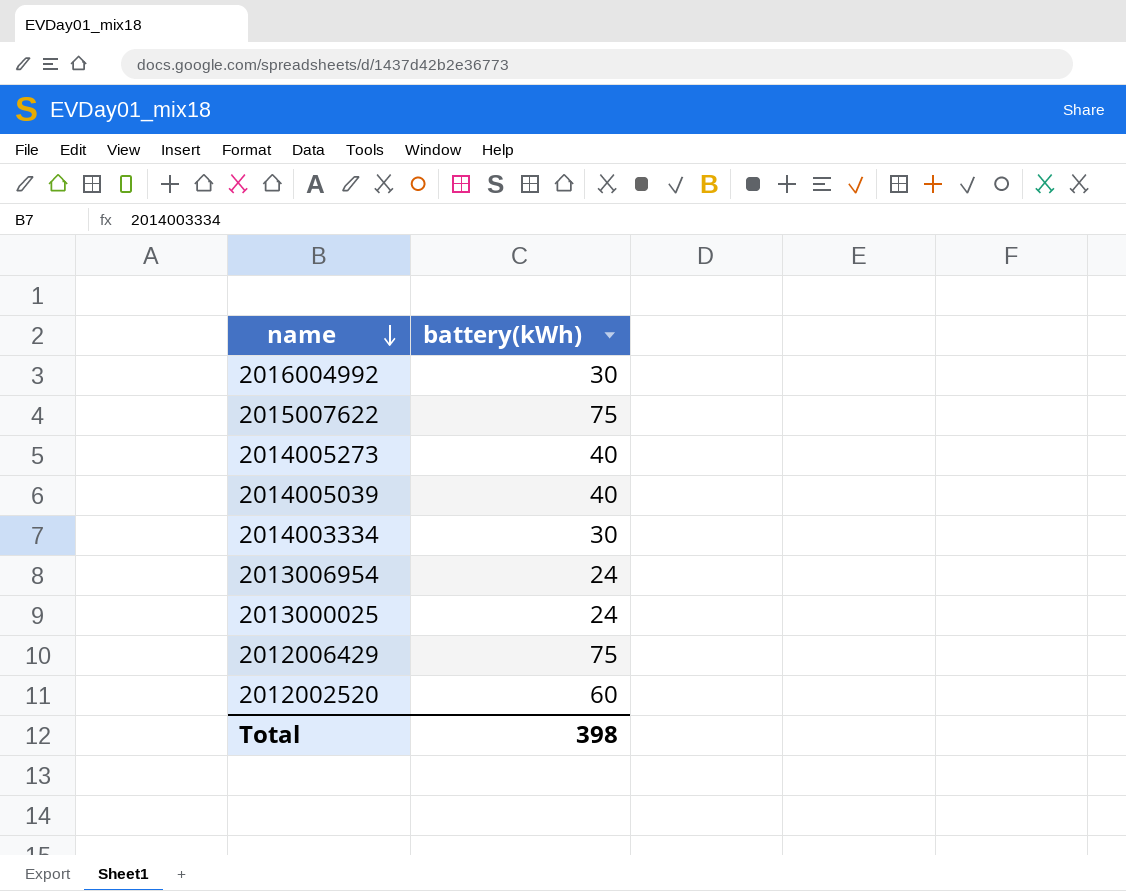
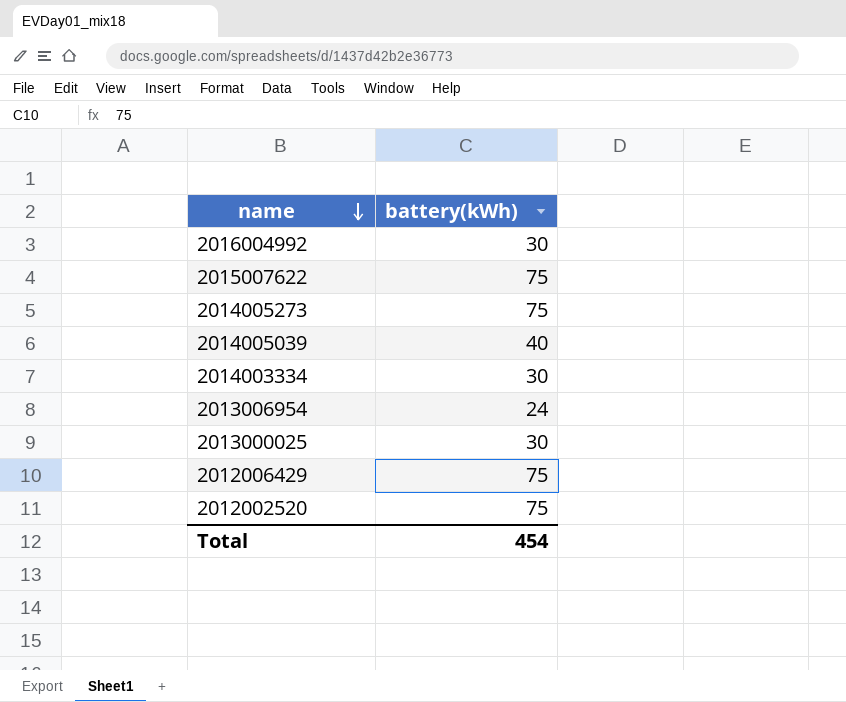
2014005273 | battery(kWh): 40 -> 75
2013000025 | battery(kWh): 24 -> 30
2012002520 | battery(kWh): 60 -> 75
Total | battery(kWh): 398 -> 454

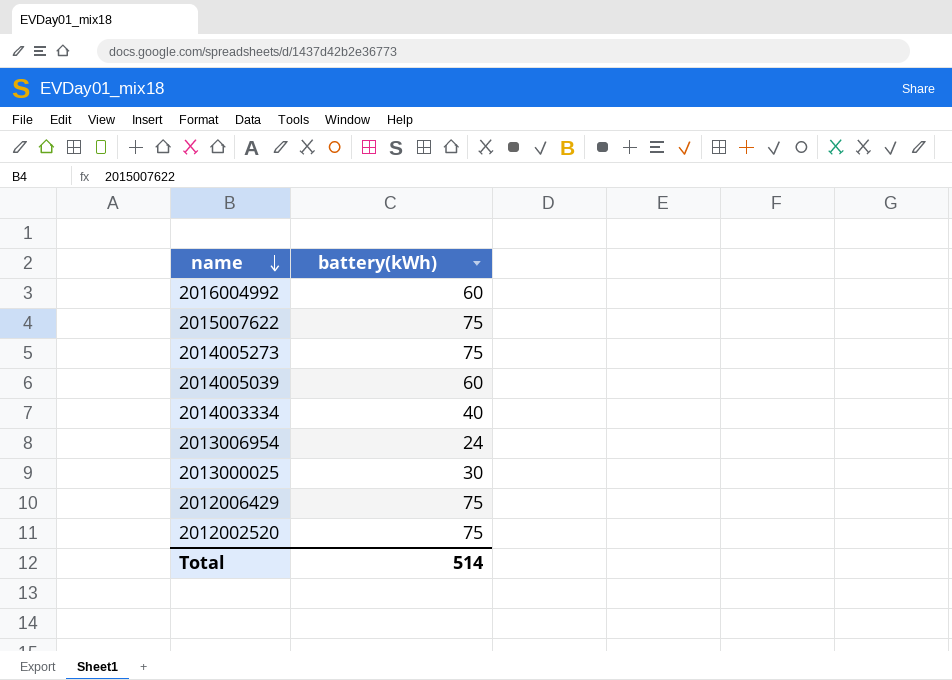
2016004992 | battery(kWh): 30 -> 60
2014005039 | battery(kWh): 40 -> 60
2014003334 | battery(kWh): 30 -> 40
Total | battery(kWh): 454 -> 514

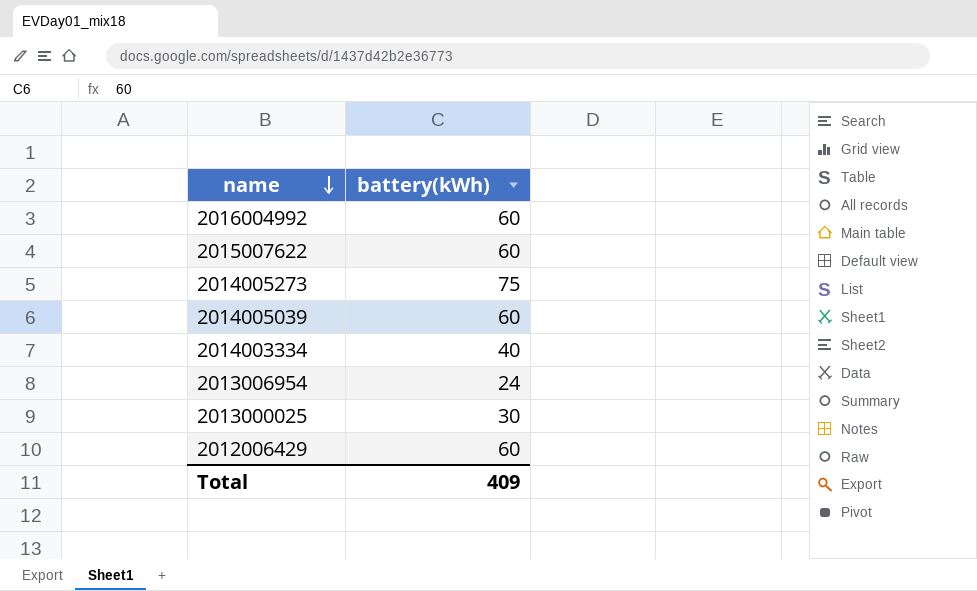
row 2012002520: 75 -> none
2015007622 | battery(kWh): 75 -> 60
2012006429 | battery(kWh): 75 -> 60
Total | battery(kWh): 514 -> 409

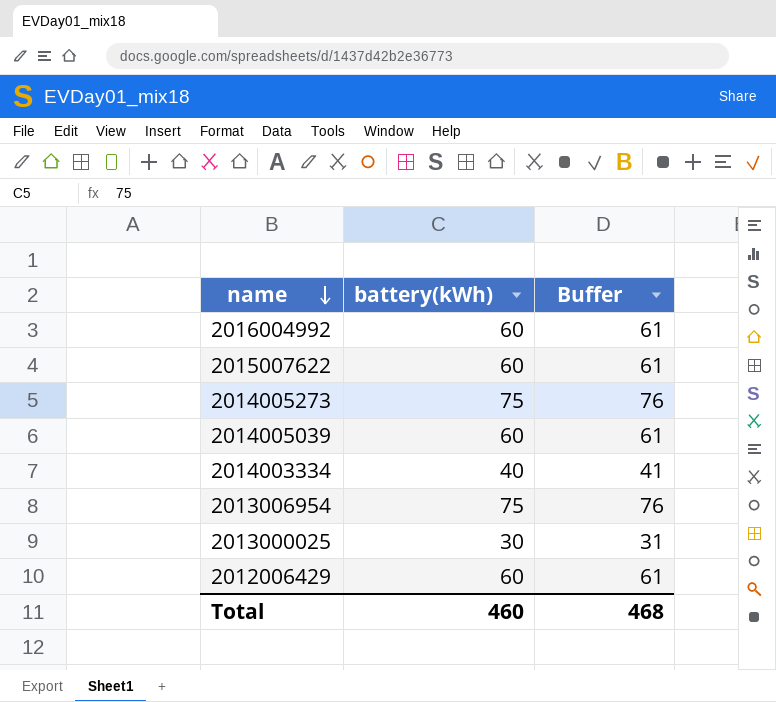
column Buffer | formula: none -> [battery(kWh)] + 1
2013006954 | battery(kWh): 24 -> 75
Total | battery(kWh): 409 -> 460

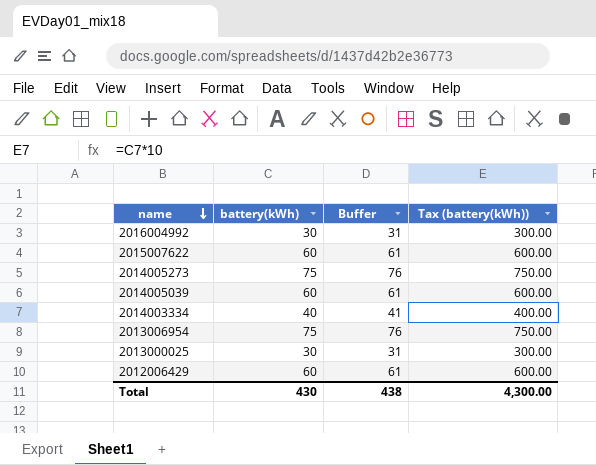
column Tax (battery(kWh)) | formula: none -> [battery(kWh)] * 10
2016004992 | battery(kWh): 60 -> 30
2016004992 | Buffer: 61 -> 31
Total | battery(kWh): 460 -> 430
Total | Buffer: 468 -> 438

